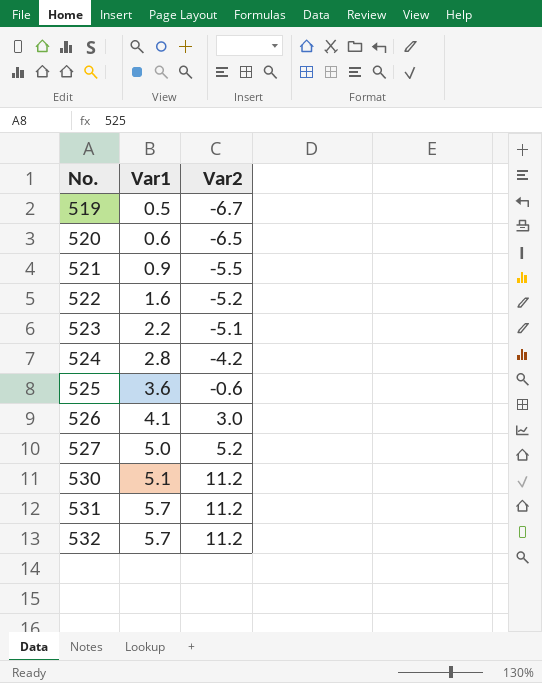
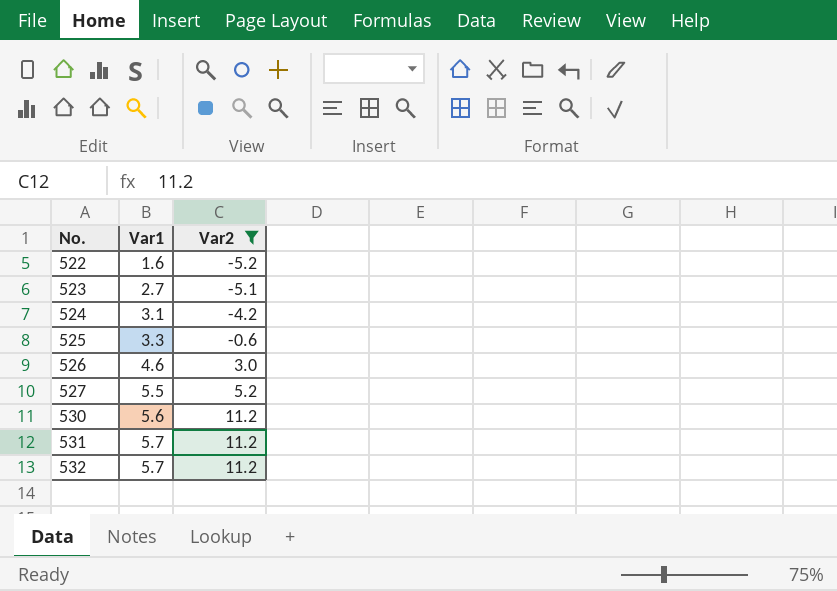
filter: none -> Var2 >= -5.2
523 | Var1: 2.2 -> 2.7
524 | Var1: 2.8 -> 3.1
525 | Var1: 3.6 -> 3.3
526 | Var1: 4.1 -> 4.6
527 | Var1: 5.0 -> 5.5
530 | Var1: 5.1 -> 5.6

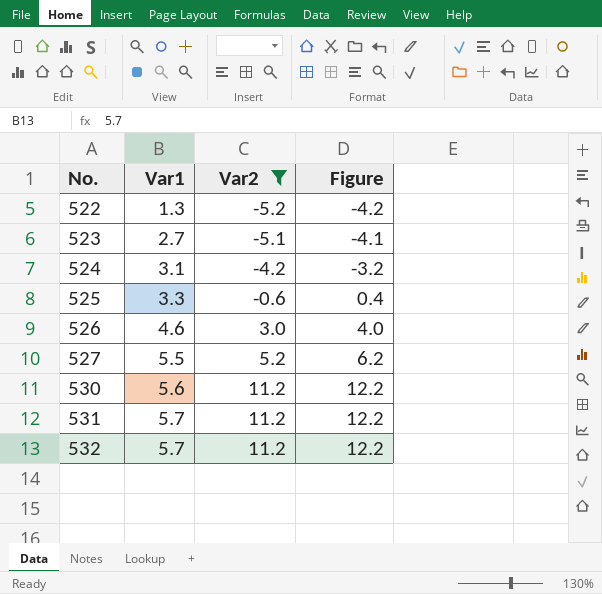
column Figure | formula: none -> [Var2] + 1
522 | Var1: 1.6 -> 1.3

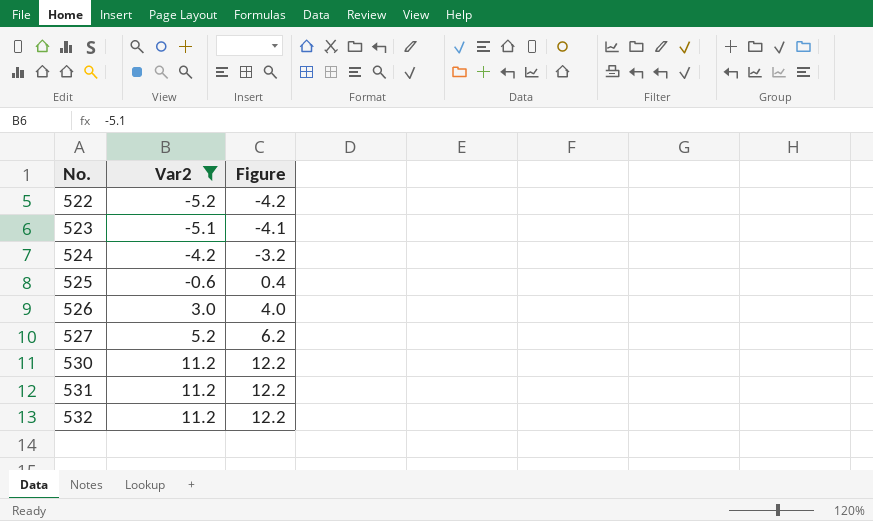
column Var1 | position: 2 -> none

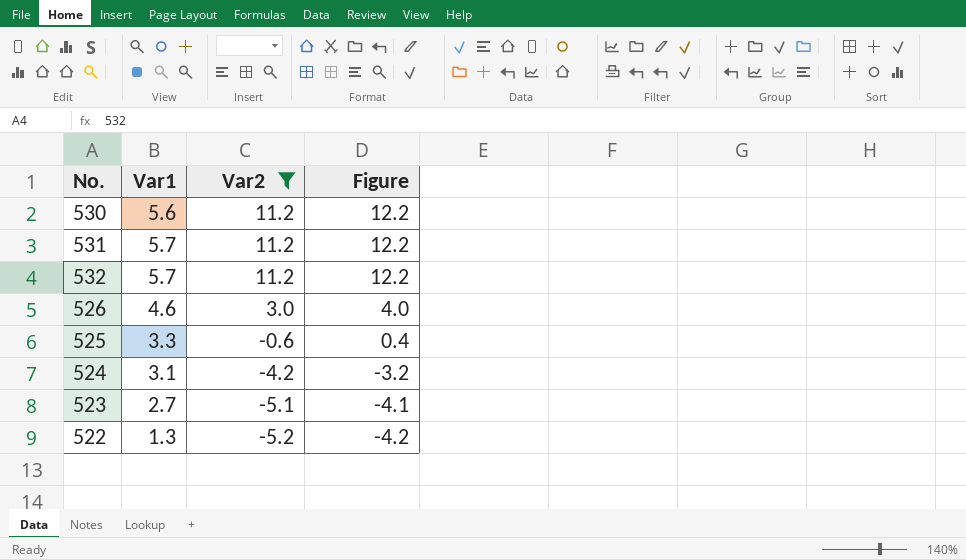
row order: No. ascending -> Var2 descending
column Var1 | position: none -> 2
row 527: 5.2 | 6.2 -> none

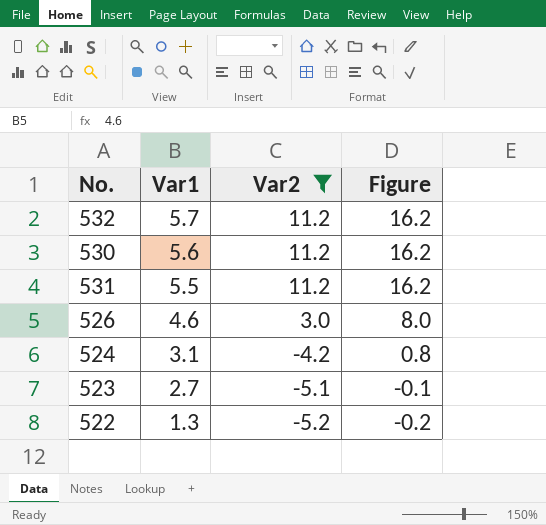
row order: Var2 descending -> Var1 descending
column Figure | formula: [Var2] + 1 -> [Var2] + 5
row 525: 3.3 | -0.6 | 0.4 -> none
531 | Var1: 5.7 -> 5.5

